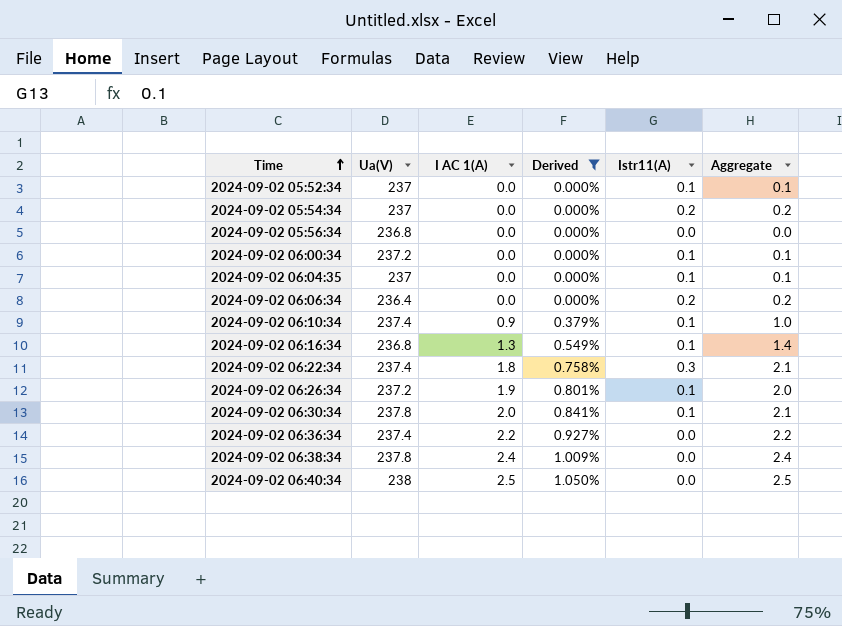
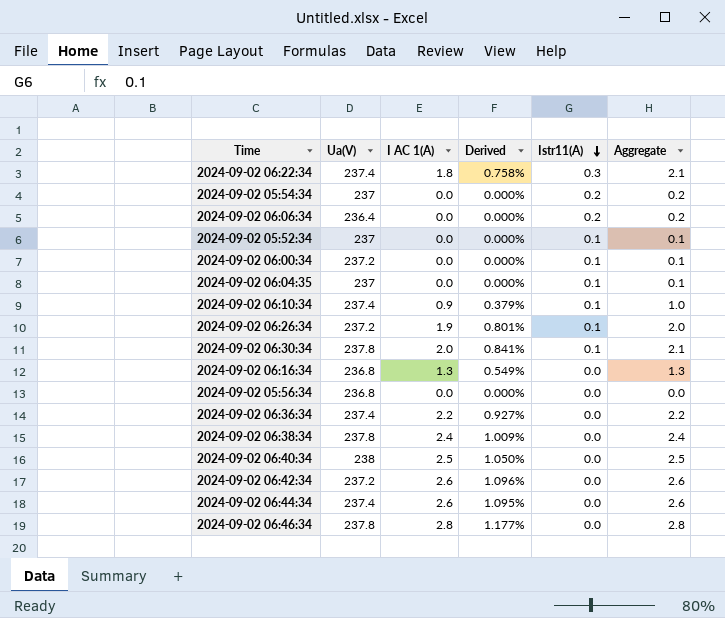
filter: Derived <= 1.050% -> none
row order: Time ascending -> Istr11(A) descending
2024-09-02 06:16:34 | Istr11(A): 0.1 -> 0.0
2024-09-02 06:16:34 | Aggregate: 1.4 -> 1.3

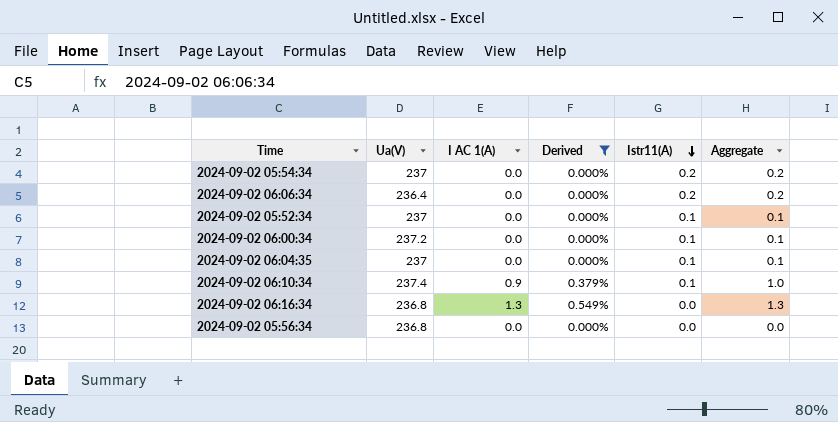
filter: none -> Derived <= 0.549%

